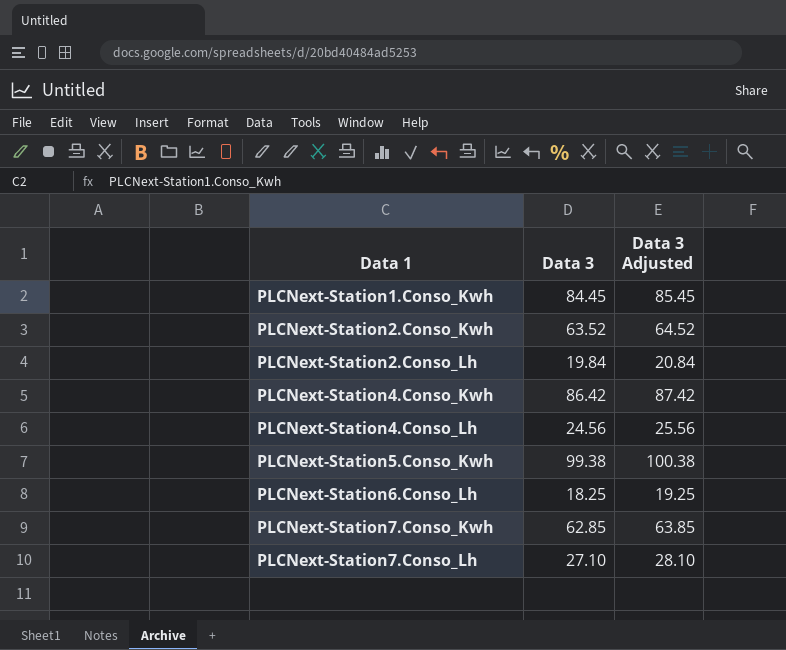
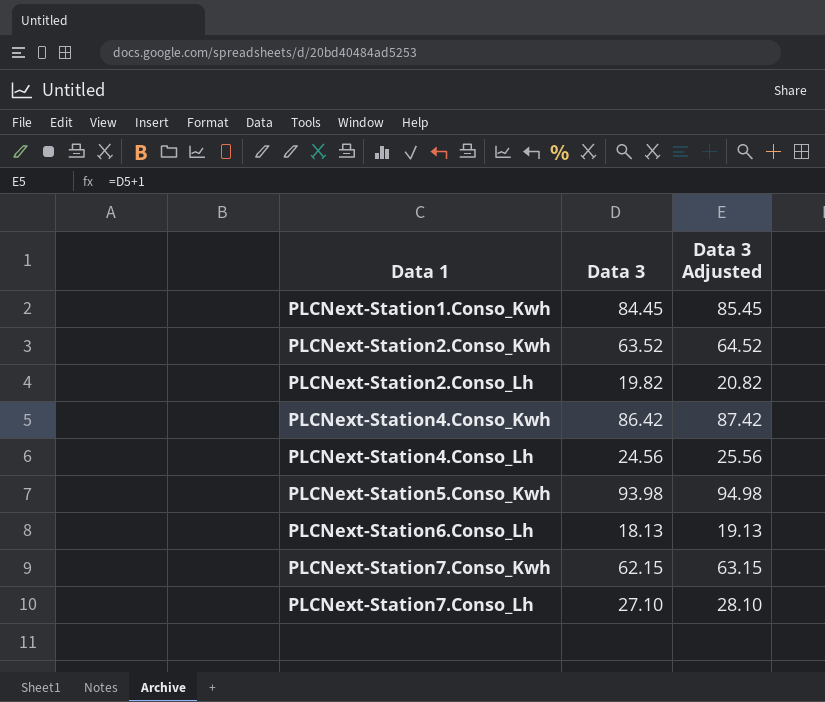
PLCNext-Station2.Conso_Lh | Data 3: 19.84 -> 19.82
PLCNext-Station2.Conso_Lh | Data 3 Adjusted: 20.84 -> 20.82
PLCNext-Station5.Conso_Kwh | Data 3: 99.38 -> 93.98
PLCNext-Station5.Conso_Kwh | Data 3 Adjusted: 100.38 -> 94.98
PLCNext-Station6.Conso_Lh | Data 3: 18.25 -> 18.13
PLCNext-Station6.Conso_Lh | Data 3 Adjusted: 19.25 -> 19.13
PLCNext-Station7.Conso_Kwh | Data 3: 62.85 -> 62.15
PLCNext-Station7.Conso_Kwh | Data 3 Adjusted: 63.85 -> 63.15

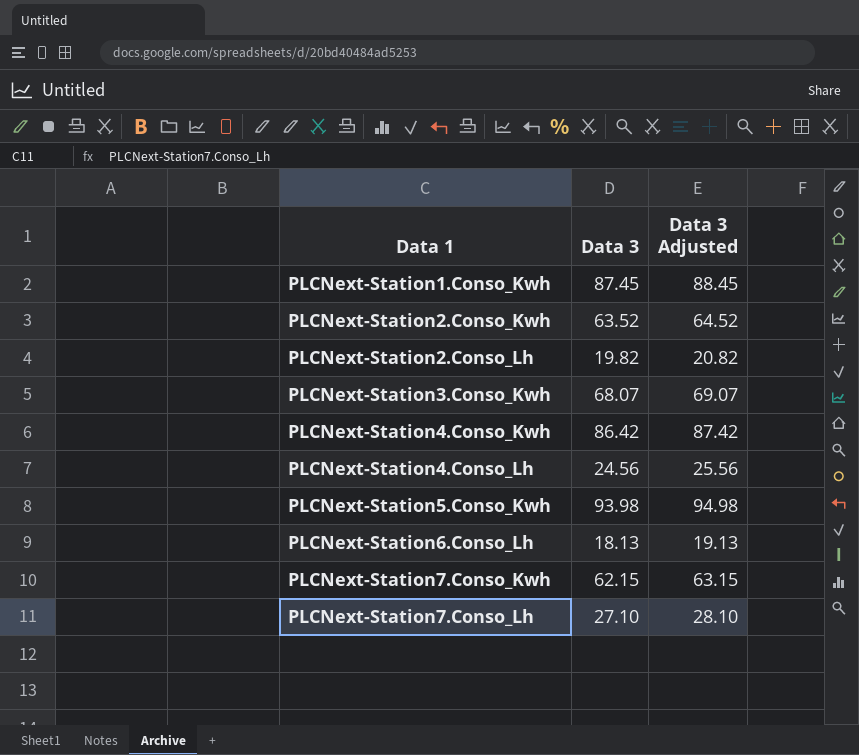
PLCNext-Station1.Conso_Kwh | Data 3: 84.45 -> 87.45
PLCNext-Station1.Conso_Kwh | Data 3 Adjusted: 85.45 -> 88.45
row PLCNext-Station3.Conso_Kwh: none -> 68.07 | 69.07

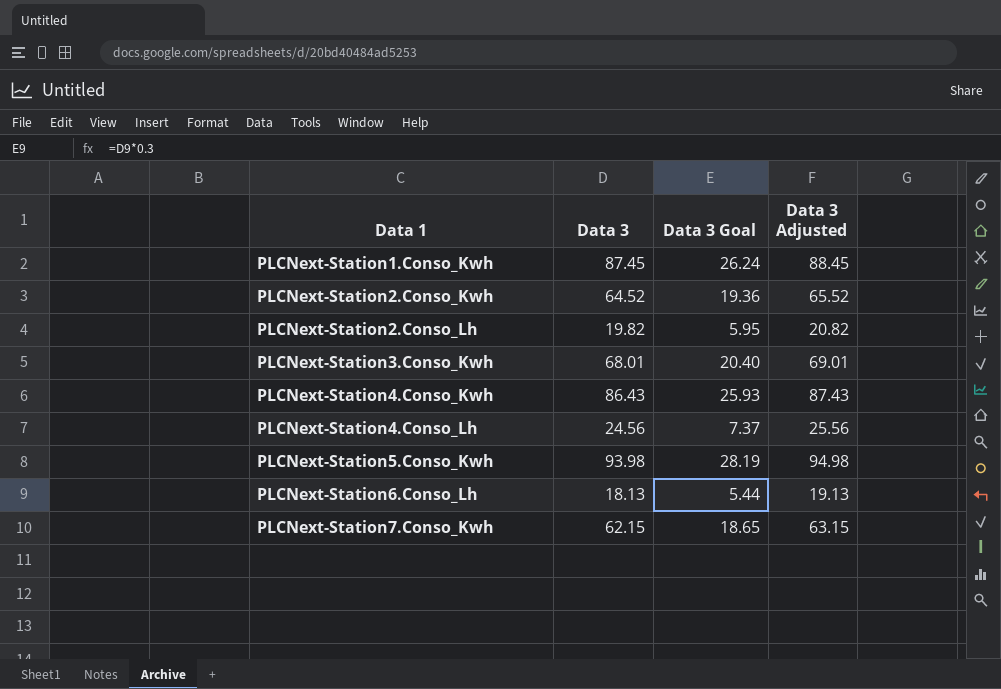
column Data 3 Goal | formula: none -> [Data 3] * 0.3
row PLCNext-Station7.Conso_Lh: 27.10 | 28.10 -> none
PLCNext-Station2.Conso_Kwh | Data 3: 63.52 -> 64.52
PLCNext-Station2.Conso_Kwh | Data 3 Adjusted: 64.52 -> 65.52
PLCNext-Station3.Conso_Kwh | Data 3: 68.07 -> 68.01
PLCNext-Station3.Conso_Kwh | Data 3 Adjusted: 69.07 -> 69.01
PLCNext-Station4.Conso_Kwh | Data 3: 86.42 -> 86.43
PLCNext-Station4.Conso_Kwh | Data 3 Adjusted: 87.42 -> 87.43

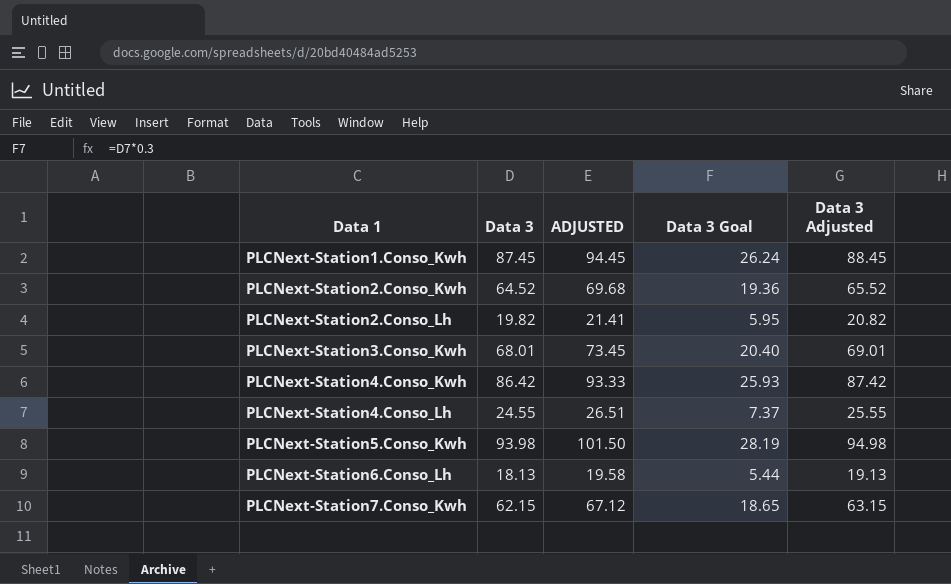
column ADJUSTED | formula: none -> [Data 3] * 1.08
PLCNext-Station4.Conso_Kwh | Data 3: 86.43 -> 86.42
PLCNext-Station4.Conso_Kwh | Data 3 Adjusted: 87.43 -> 87.42
PLCNext-Station4.Conso_Lh | Data 3: 24.56 -> 24.55
PLCNext-Station4.Conso_Lh | Data 3 Adjusted: 25.56 -> 25.55

